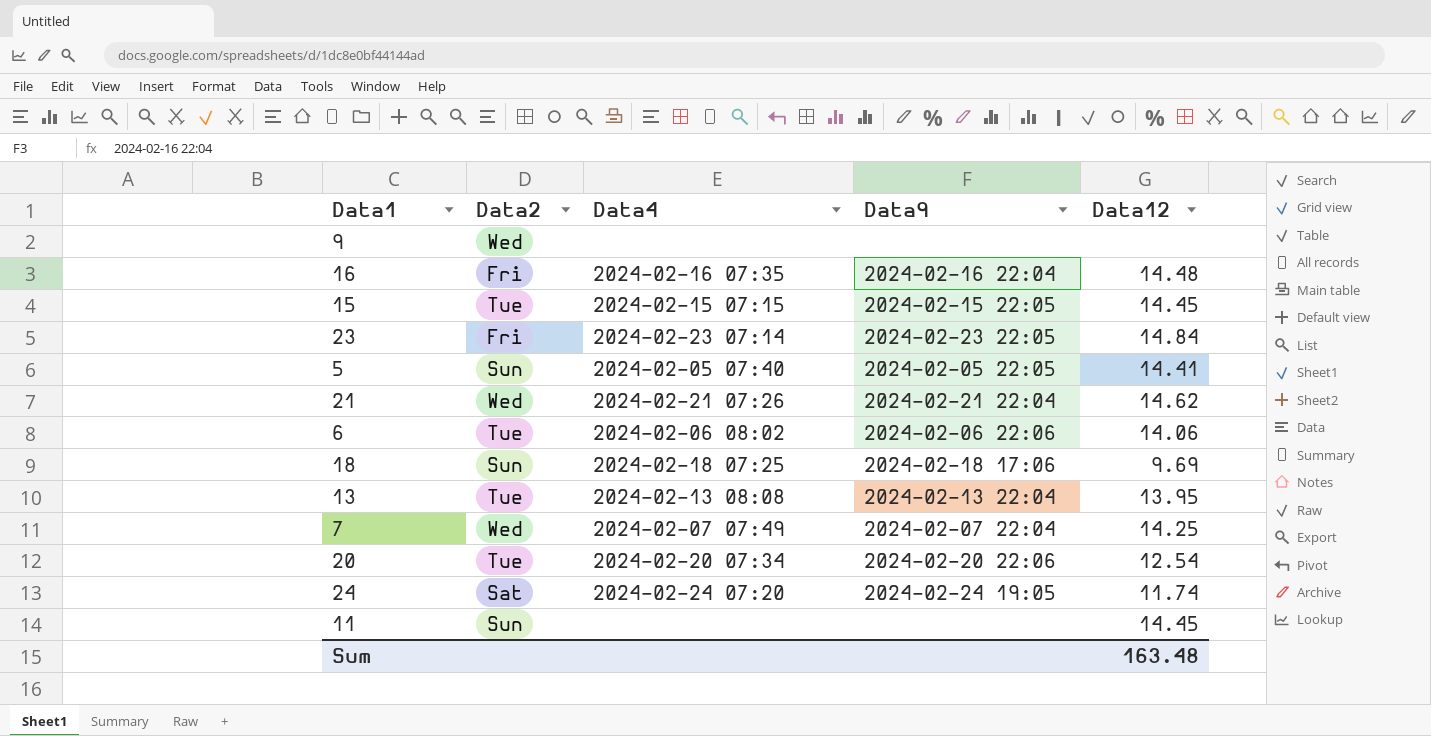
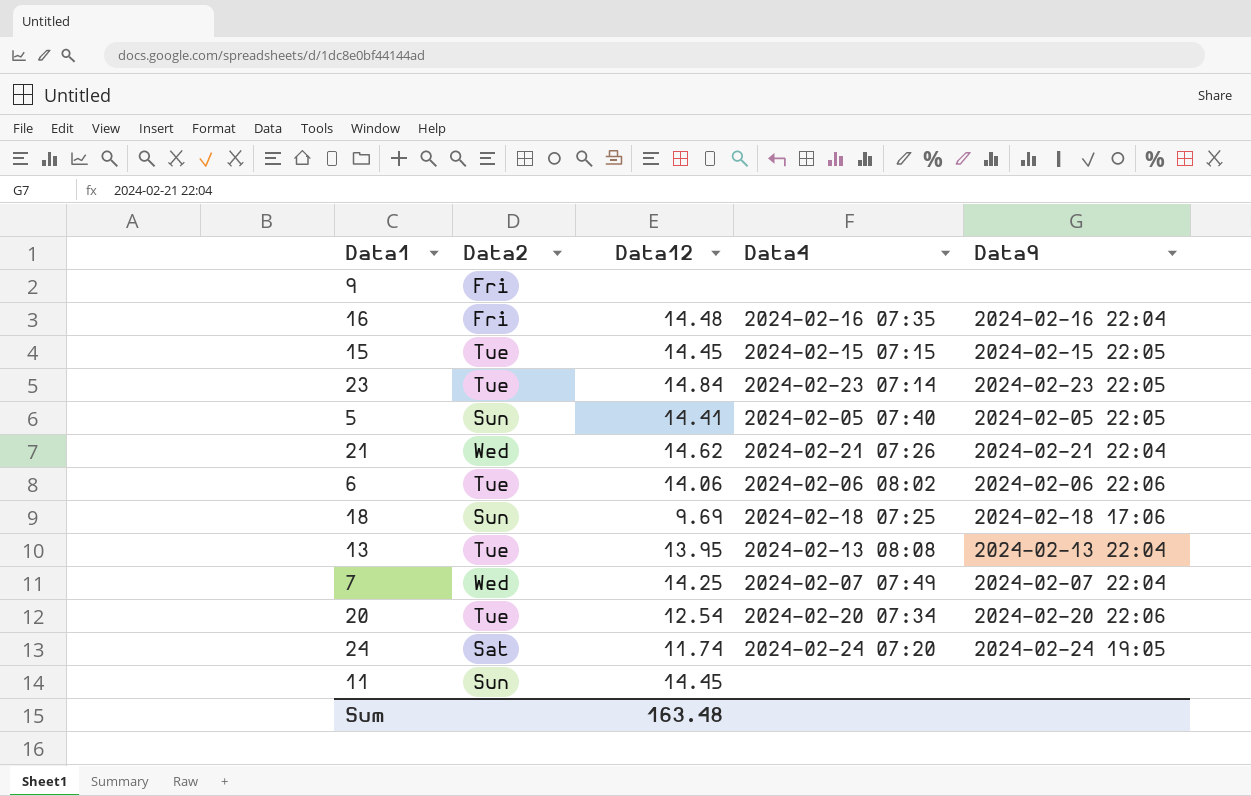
column Data12 | position: 5 -> 3
9 | Data2: Wed -> Fri
23 | Data2: Fri -> Tue

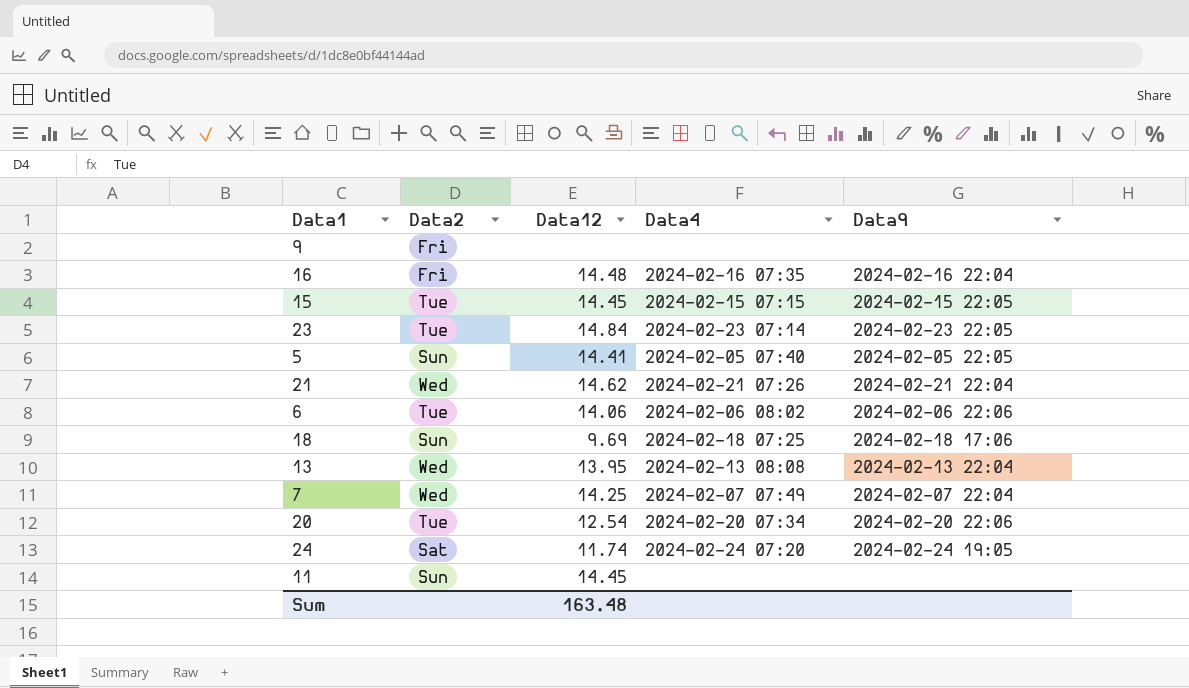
13 | Data2: Tue -> Wed

